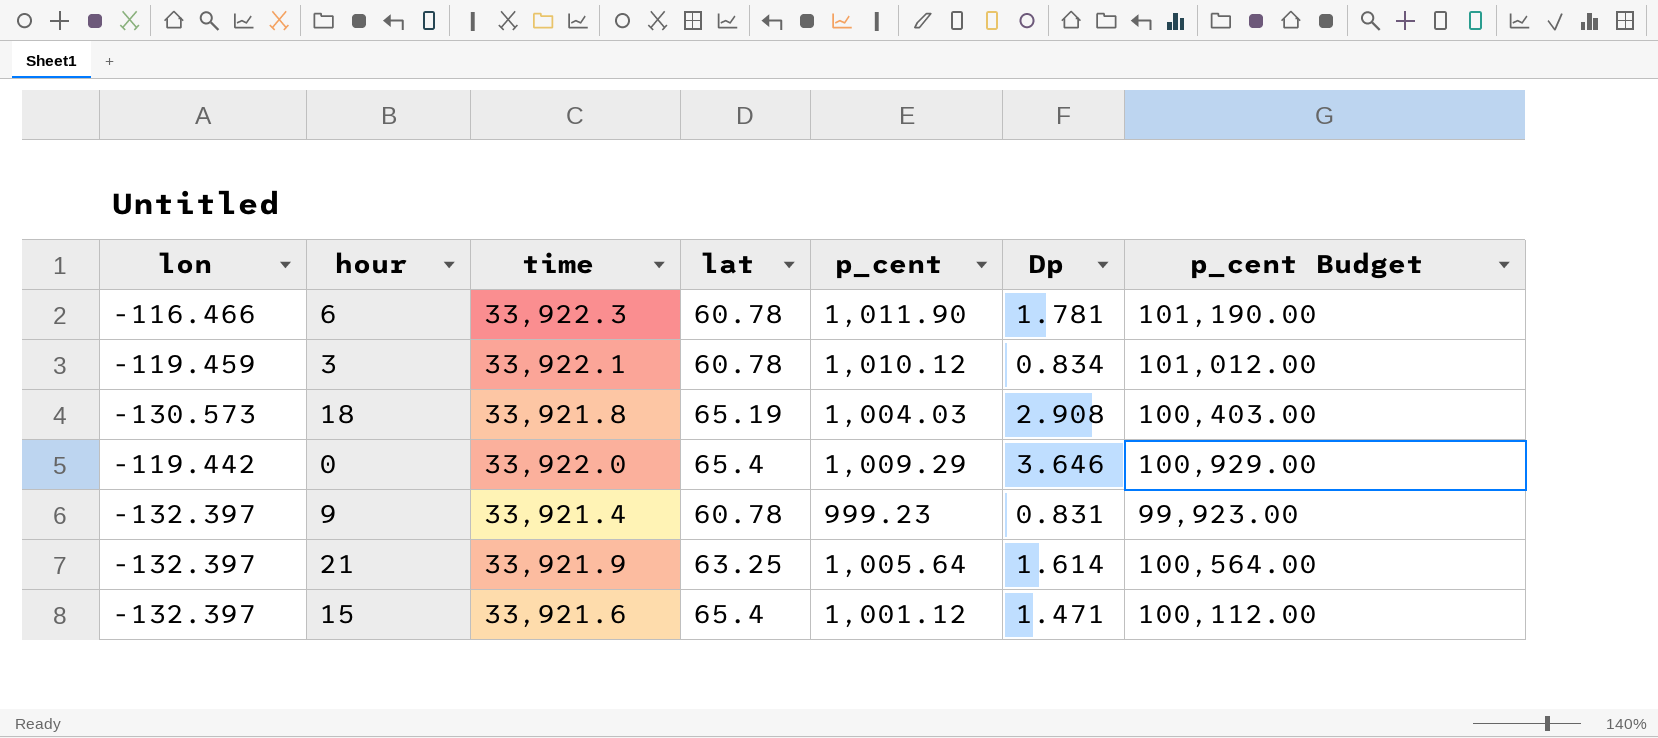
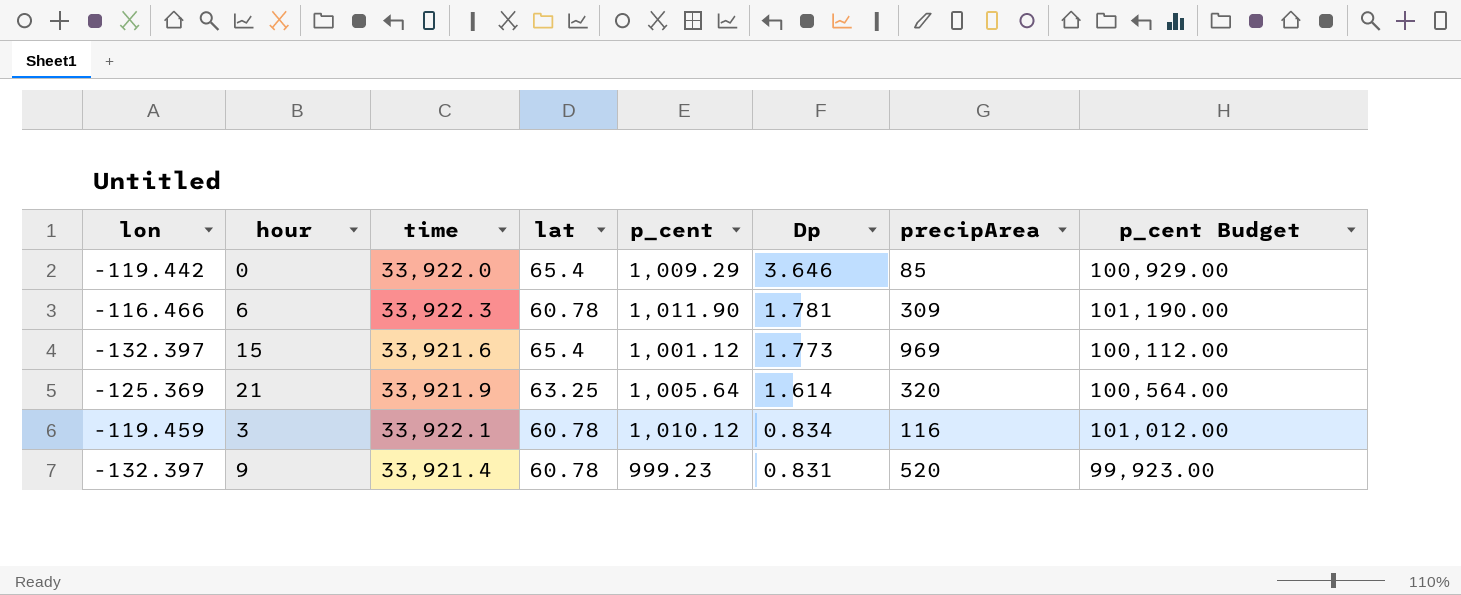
row order: none -> Dp descending
column precipArea | position: none -> 7
row 18: -130.573 | 33,921.8 | 65.19 | 1,004.03 | 2.908 | 100,403.00 -> none
15 | Dp: 1.471 -> 1.773
21 | lon: -132.397 -> -125.369

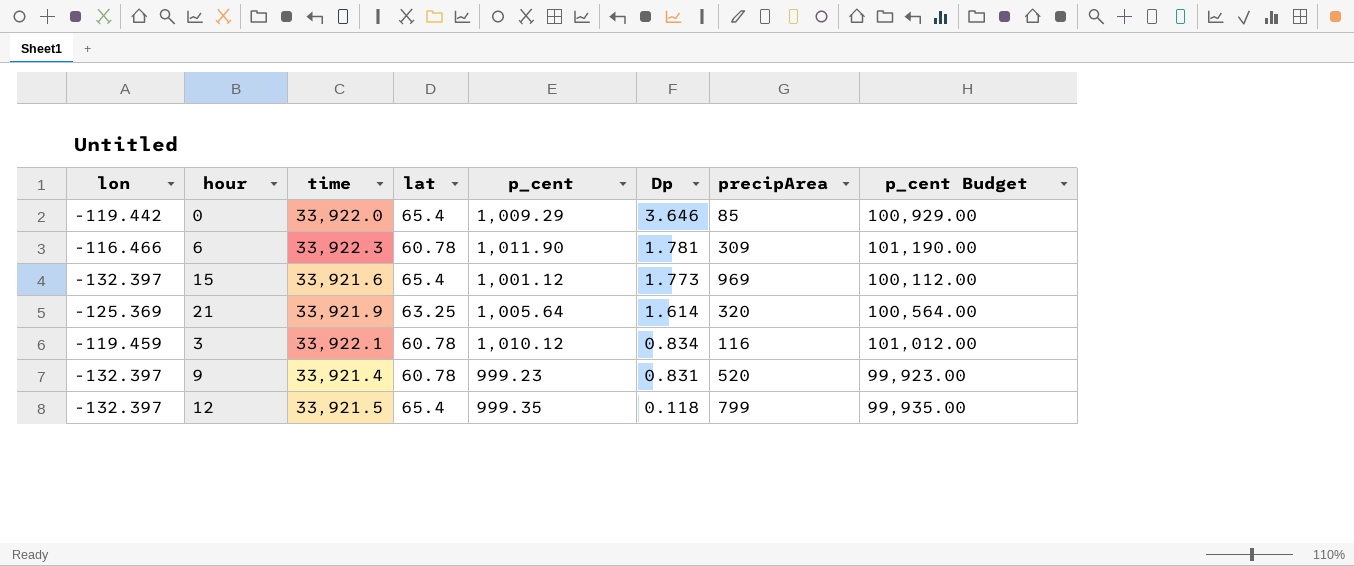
row 12: none -> -132.397 | 33,921.5 | 65.4 | 999.35 | 0.118 | 799 | 99,935.00

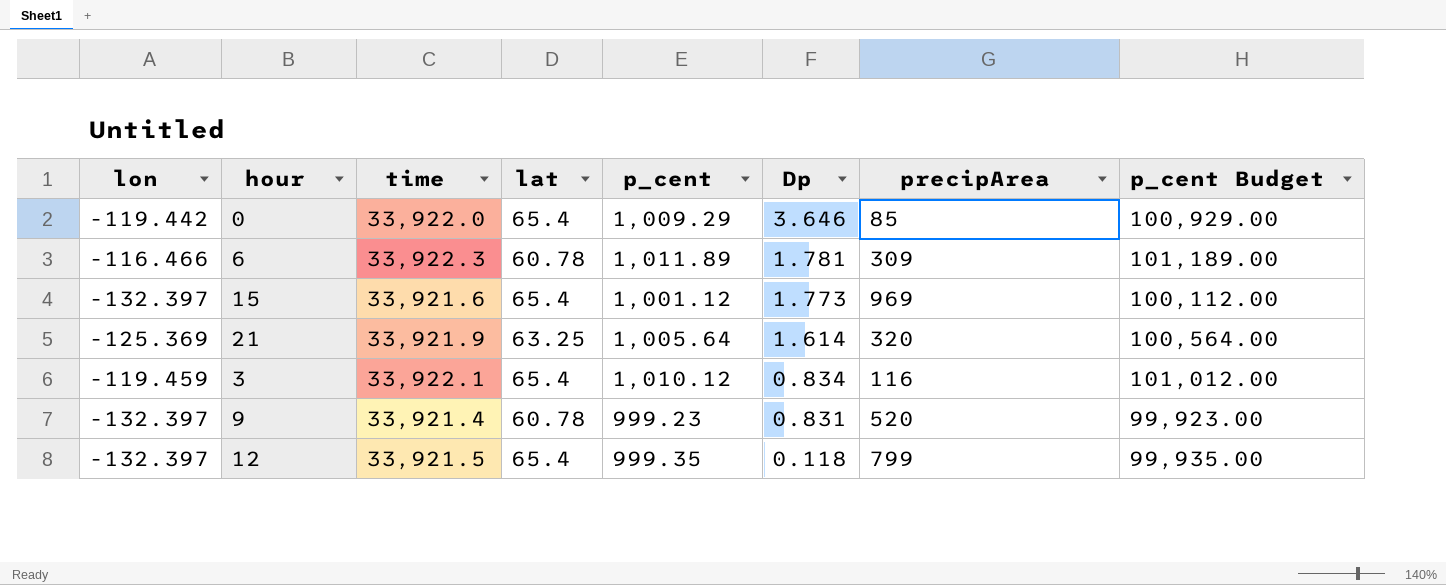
6 | p_cent: 1,011.90 -> 1,011.89
6 | p_cent Budget: 101,190.00 -> 101,189.00
3 | lat: 60.78 -> 65.4

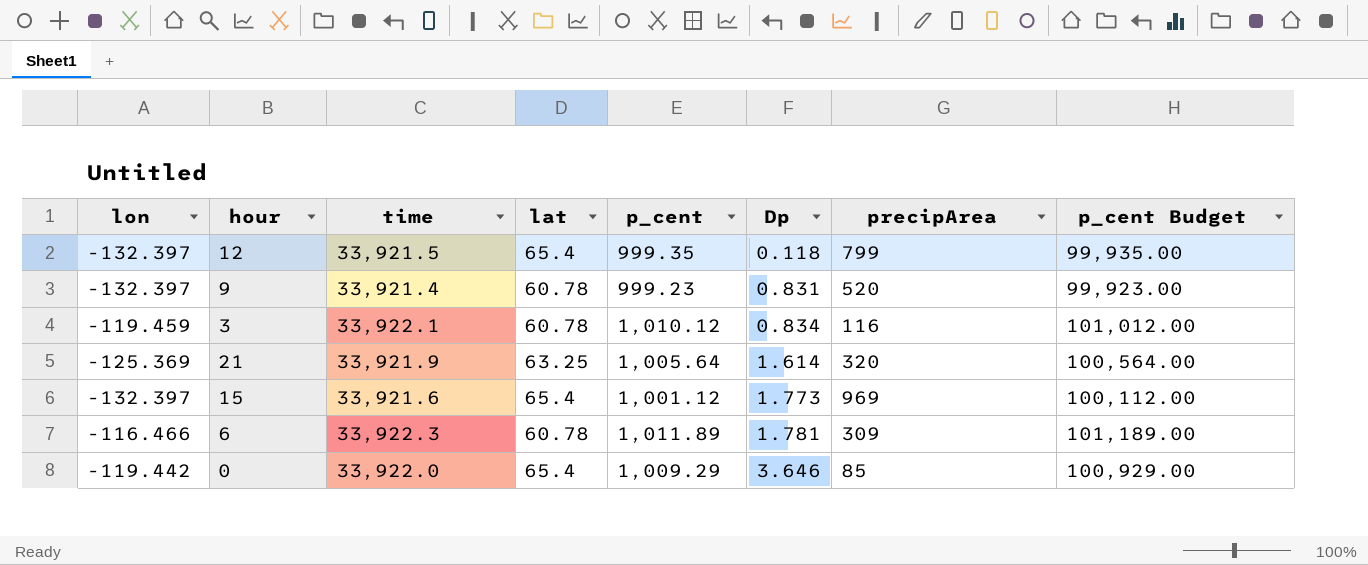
row order: Dp descending -> Dp ascending
3 | lat: 65.4 -> 60.78

